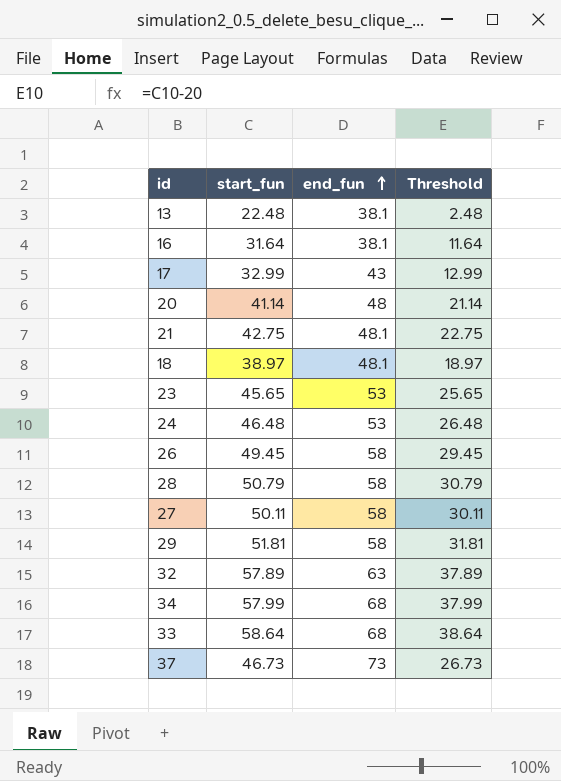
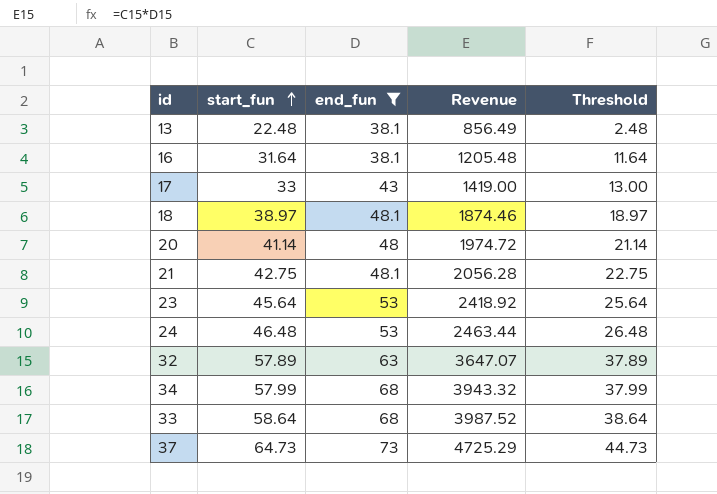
filter: none -> end_fun != 58
row order: end_fun ascending -> start_fun ascending
column Revenue | formula: none -> [start_fun] * [end_fun]
17 | start_fun: 32.99 -> 33
17 | Threshold: 12.99 -> 13.00
23 | start_fun: 45.65 -> 45.64
23 | Threshold: 25.65 -> 25.64
37 | start_fun: 46.73 -> 64.73
37 | Threshold: 26.73 -> 44.73

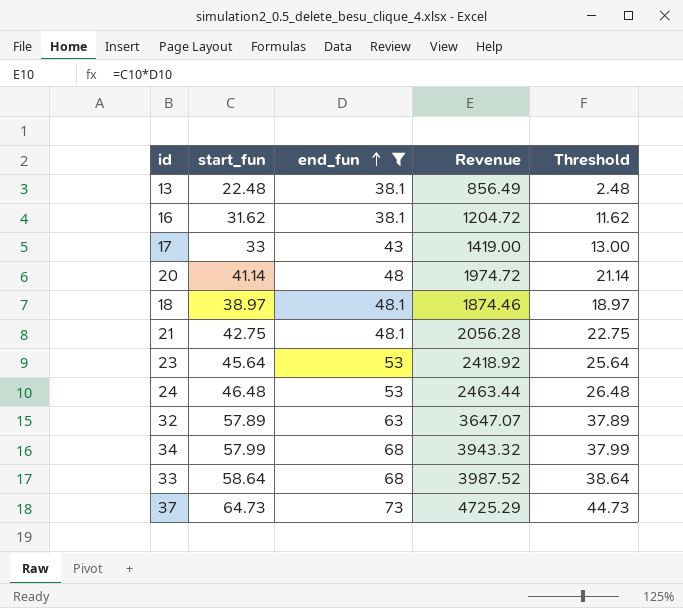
row order: start_fun ascending -> end_fun ascending
16 | start_fun: 31.64 -> 31.62
16 | Revenue: 1205.48 -> 1204.72
16 | Threshold: 11.64 -> 11.62

